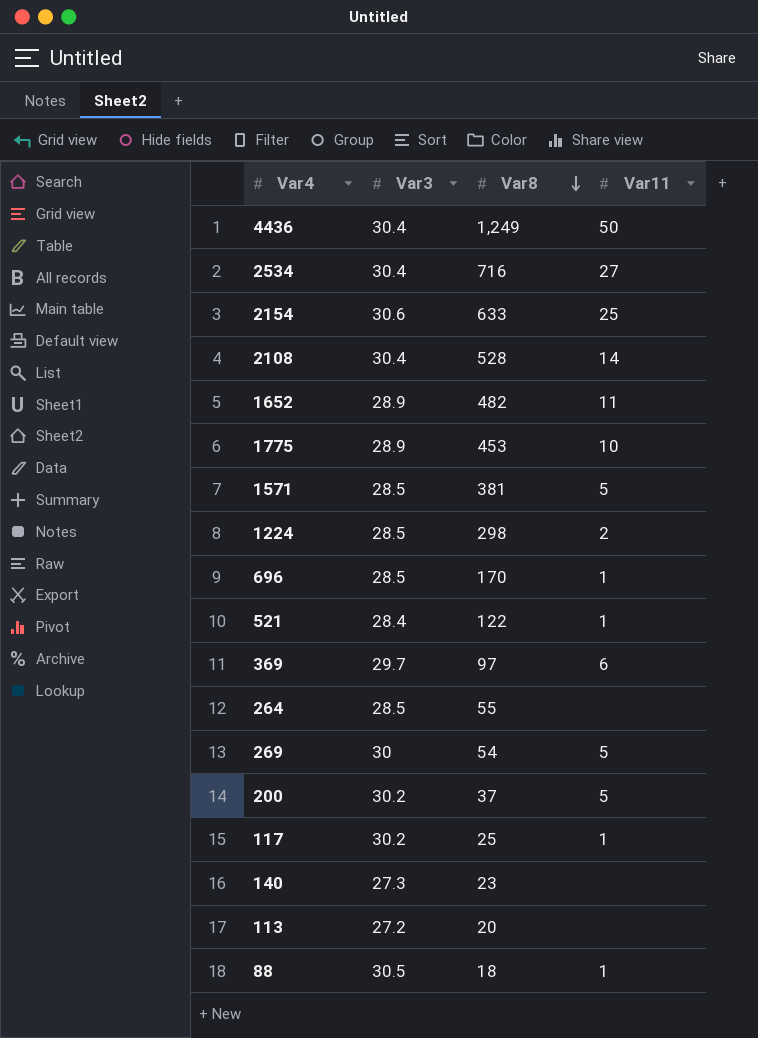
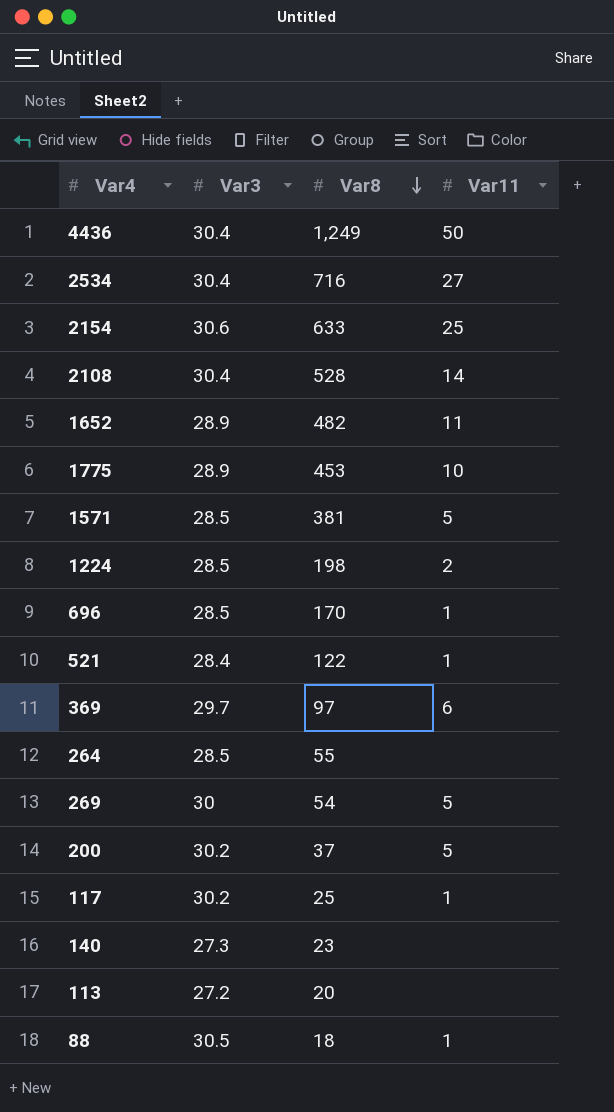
1224 | Var8: 298 -> 198

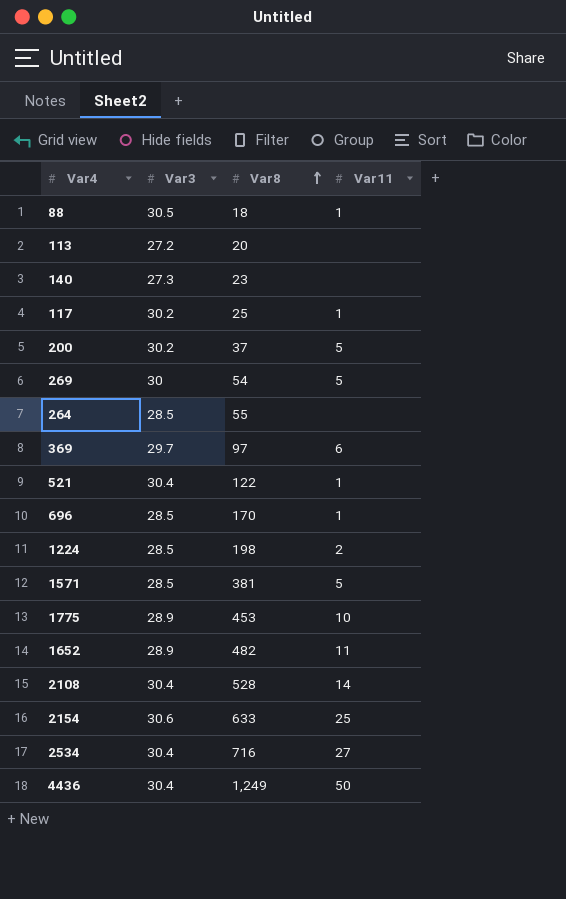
row order: Var8 descending -> Var8 ascending
521 | Var3: 28.4 -> 30.4

